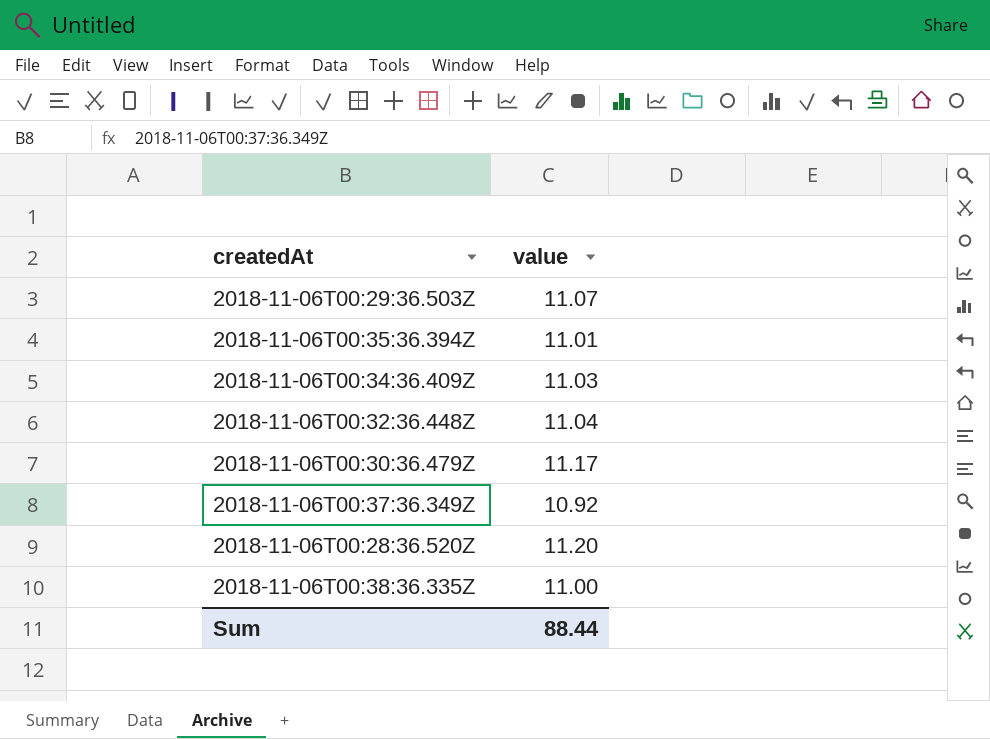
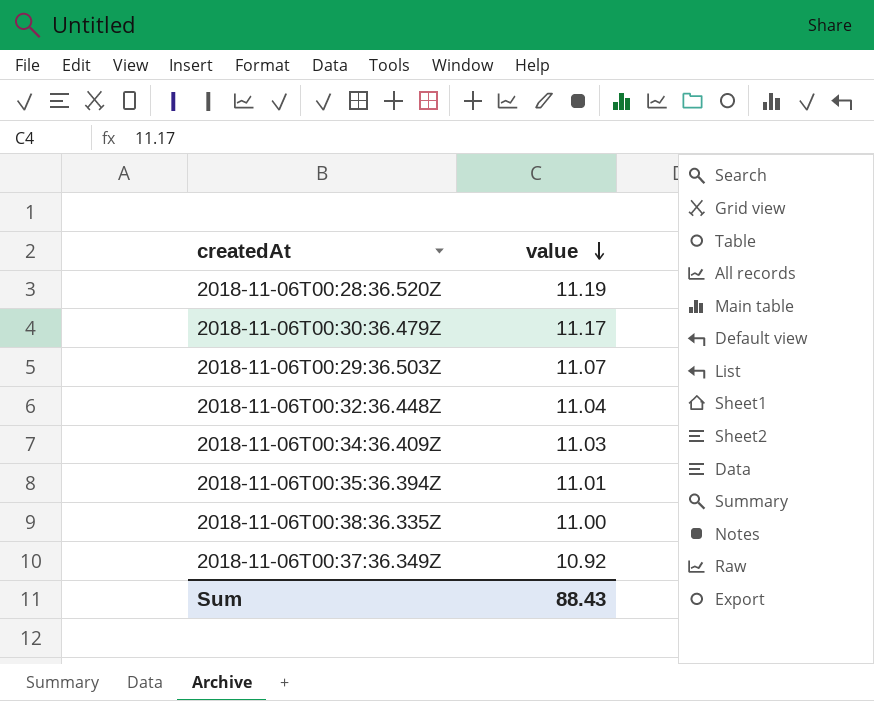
row order: none -> value descending
2018-11-06T00:28:36.520Z | value: 11.20 -> 11.19
Sum | value: 88.44 -> 88.43

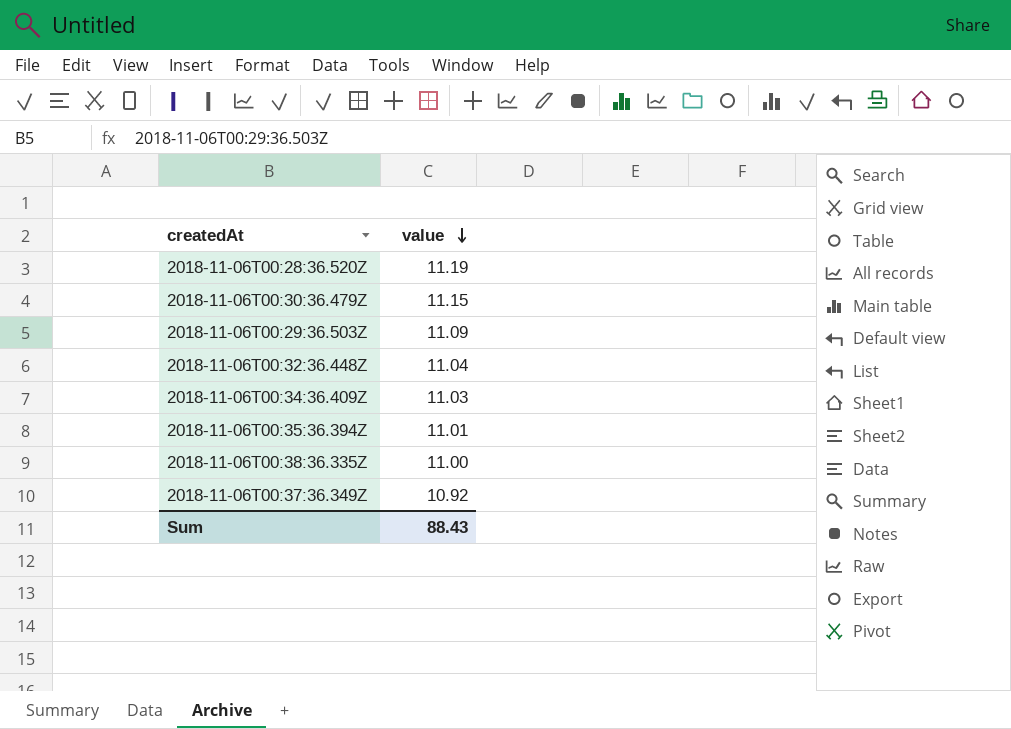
2018-11-06T00:30:36.479Z | value: 11.17 -> 11.15
2018-11-06T00:29:36.503Z | value: 11.07 -> 11.09

